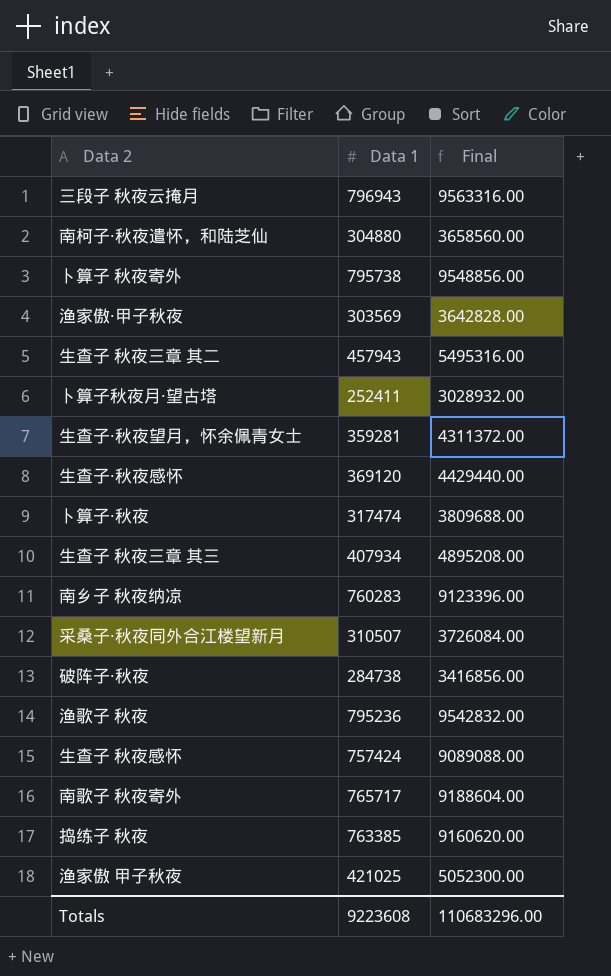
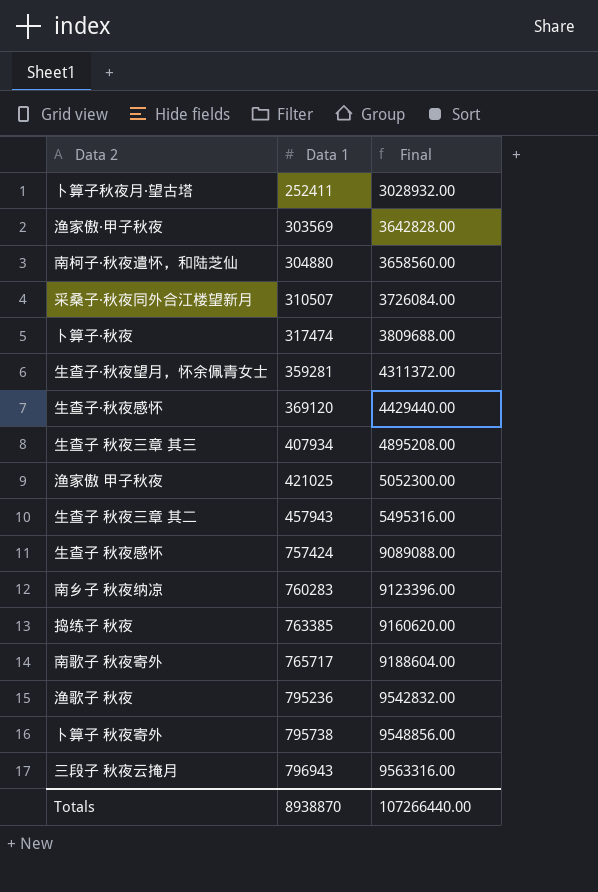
row order: none -> Data 1 ascending
row 破阵子·秋夜: 284738 | 3416856.00 -> none
Totals | Data 1: 9223608 -> 8938870
Totals | Final: 110683296.00 -> 107266440.00

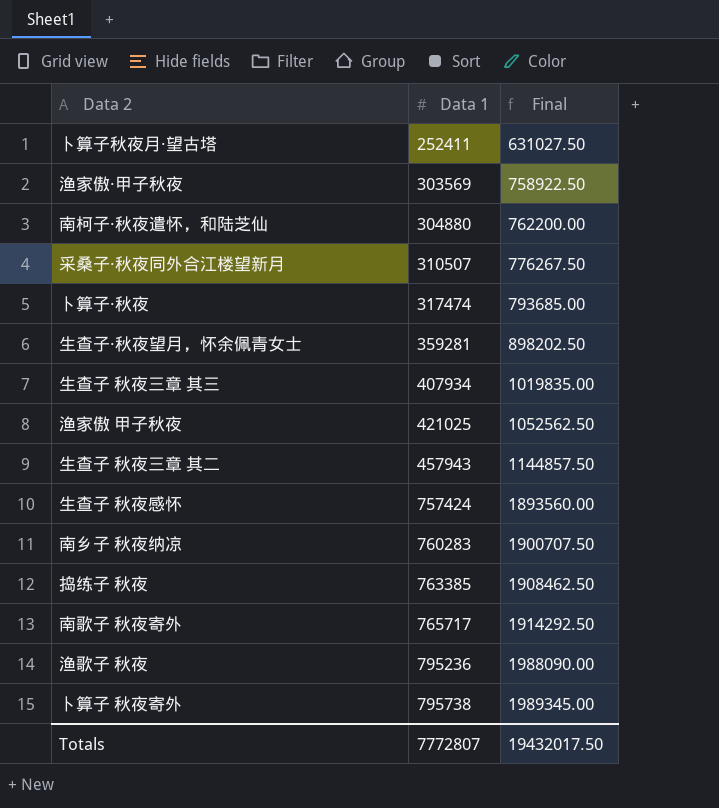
column Final | formula: [Data 1] * 12 -> [Data 1] * 2.5
row 生查子·秋夜感怀: 369120 | 4429440.00 -> none
row 三段子 秋夜云掩月: 796943 | 9563316.00 -> none
Totals | Data 1: 8938870 -> 7772807
Totals | Final: 107266440.00 -> 19432017.50

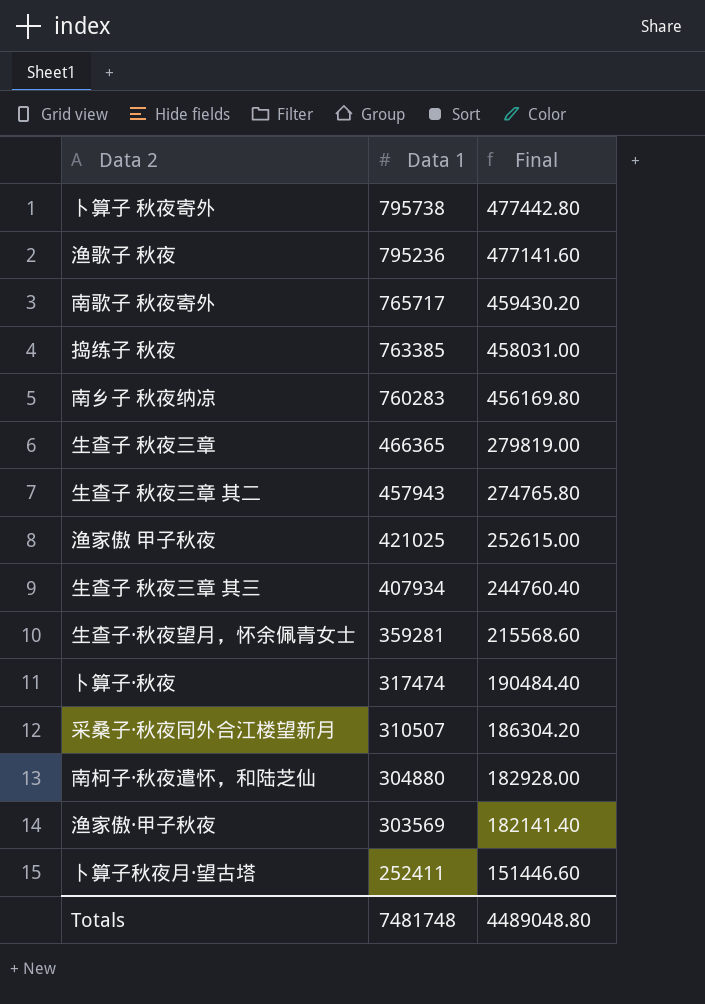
row order: Data 1 ascending -> Data 1 descending
column Final | formula: [Data 1] * 2.5 -> [Data 1] * 0.6
row 生查子 秋夜感怀: 757424 | 1893560.00 -> none
row 生查子 秋夜三章: none -> 466365 | 279819.00
Totals | Data 1: 7772807 -> 7481748
Totals | Final: 19432017.50 -> 4489048.80

